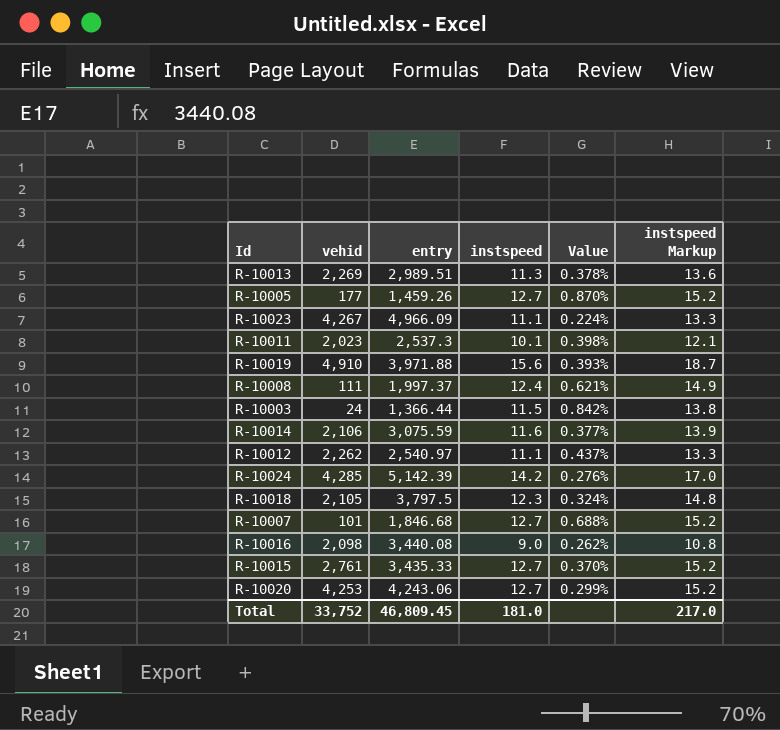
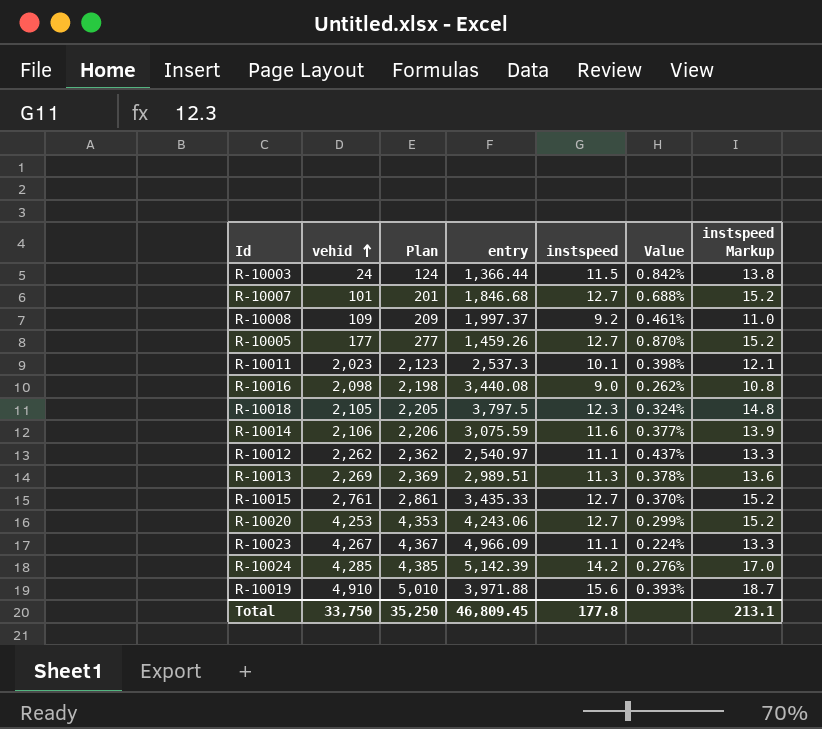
row order: none -> vehid ascending
column Plan | formula: none -> [vehid] + 100
R-10008 | vehid: 111 -> 109
R-10008 | instspeed: 12.4 -> 9.2
R-10008 | Value: 0.621% -> 0.461%
R-10008 | instspeed Markup: 14.9 -> 11.0
Total | vehid: 33,752 -> 33,750
Total | instspeed: 181.0 -> 177.8
Total | instspeed Markup: 217.0 -> 213.1

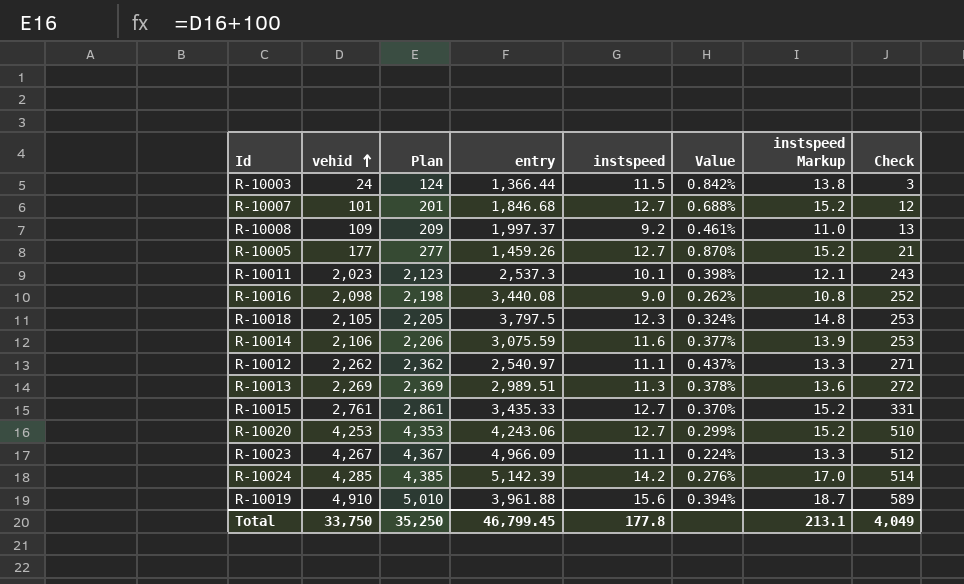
column Check | formula: none -> [vehid] * 0.12
R-10019 | entry: 3,971.88 -> 3,961.88
R-10019 | Value: 0.393% -> 0.394%
Total | entry: 46,809.45 -> 46,799.45

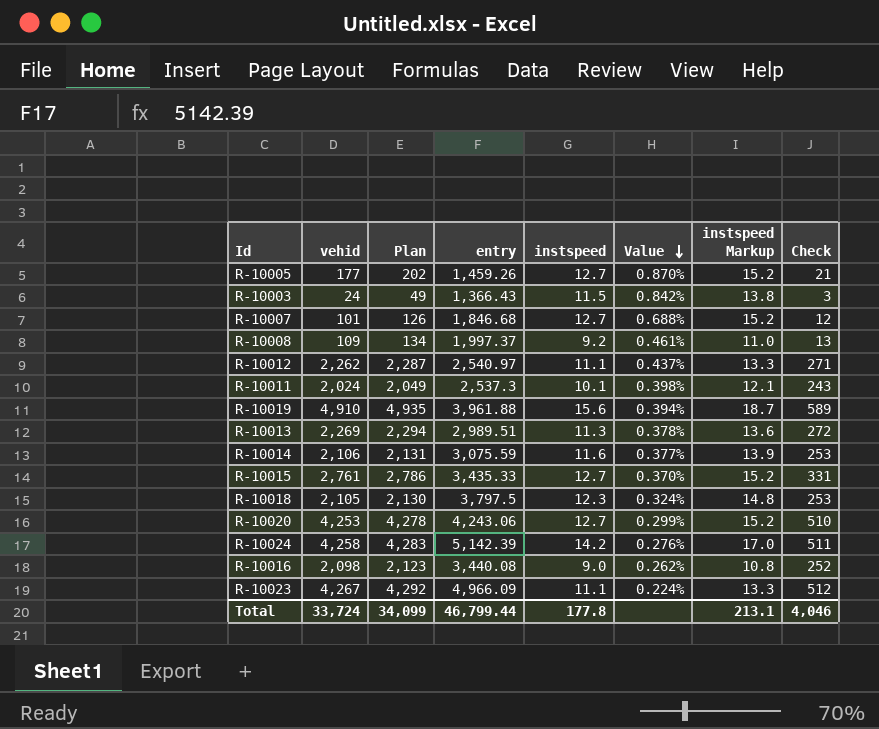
row order: vehid ascending -> Value descending
column Plan | formula: [vehid] + 100 -> [vehid] + 25
R-10003 | entry: 1,366.44 -> 1,366.43
R-10011 | vehid: 2,023 -> 2,024
R-10024 | vehid: 4,285 -> 4,258
R-10024 | Check: 514 -> 511
Total | vehid: 33,750 -> 33,724
Total | Plan: 35,250 -> 34,099
Total | entry: 46,799.45 -> 46,799.44
Total | Check: 4,049 -> 4,046

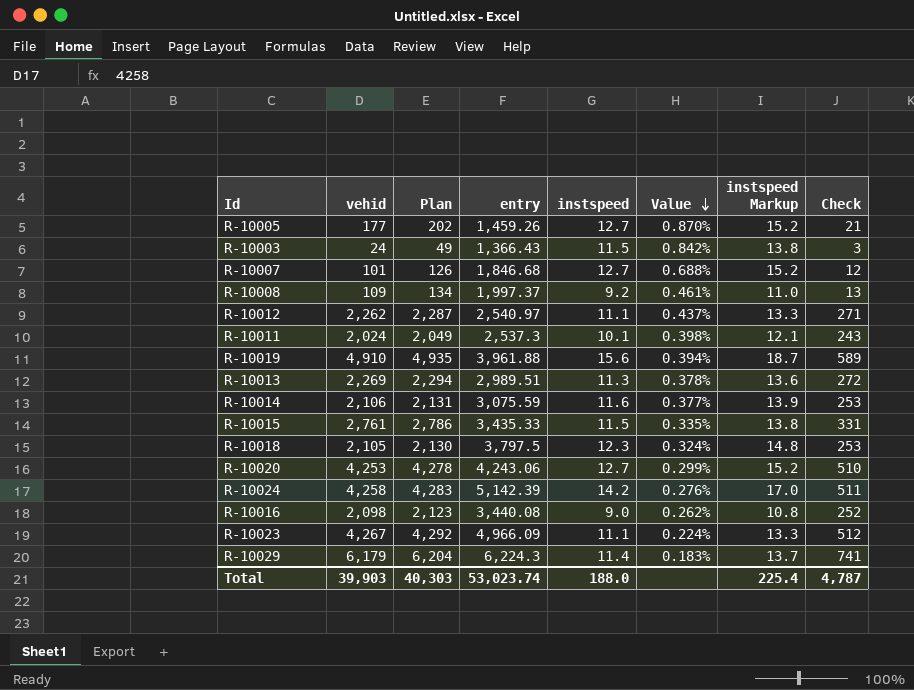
R-10015 | instspeed: 12.7 -> 11.5
R-10015 | Value: 0.370% -> 0.335%
R-10015 | instspeed Markup: 15.2 -> 13.8
row R-10029: none -> 6,179 | 6,204 | 6,224.3 | 11.4 | 0.183% | 13.7 | 741
Total | vehid: 33,724 -> 39,903
Total | Plan: 34,099 -> 40,303
Total | entry: 46,799.44 -> 53,023.74
Total | instspeed: 177.8 -> 188.0
Total | instspeed Markup: 213.1 -> 225.4
Total | Check: 4,046 -> 4,787

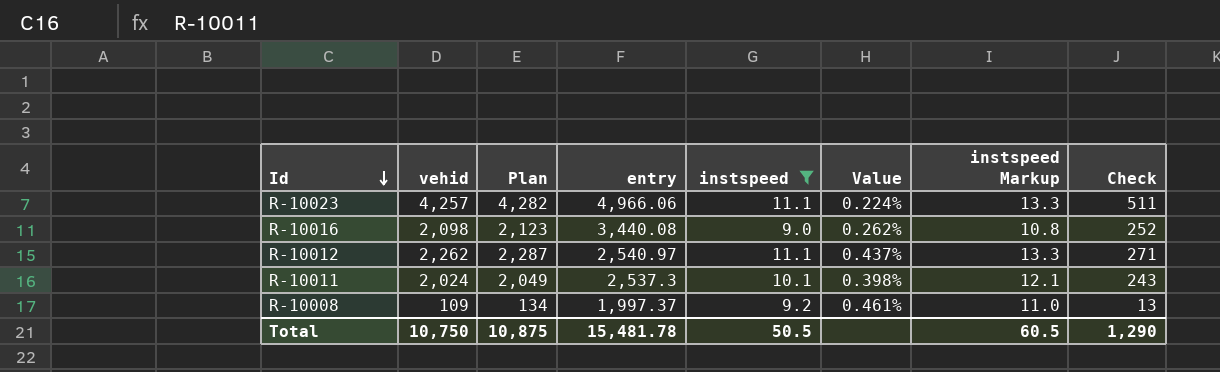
filter: none -> instspeed <= 11.1
row order: Value descending -> Id descending
R-10023 | vehid: 4,267 -> 4,257
R-10023 | Plan: 4,292 -> 4,282
R-10023 | entry: 4,966.09 -> 4,966.06
R-10023 | Check: 512 -> 511
Total | vehid: 39,903 -> 10,750
Total | Plan: 40,303 -> 10,875
Total | entry: 53,023.74 -> 15,481.78
Total | instspeed: 188.0 -> 50.5
Total | instspeed Markup: 225.4 -> 60.5
Total | Check: 4,787 -> 1,290

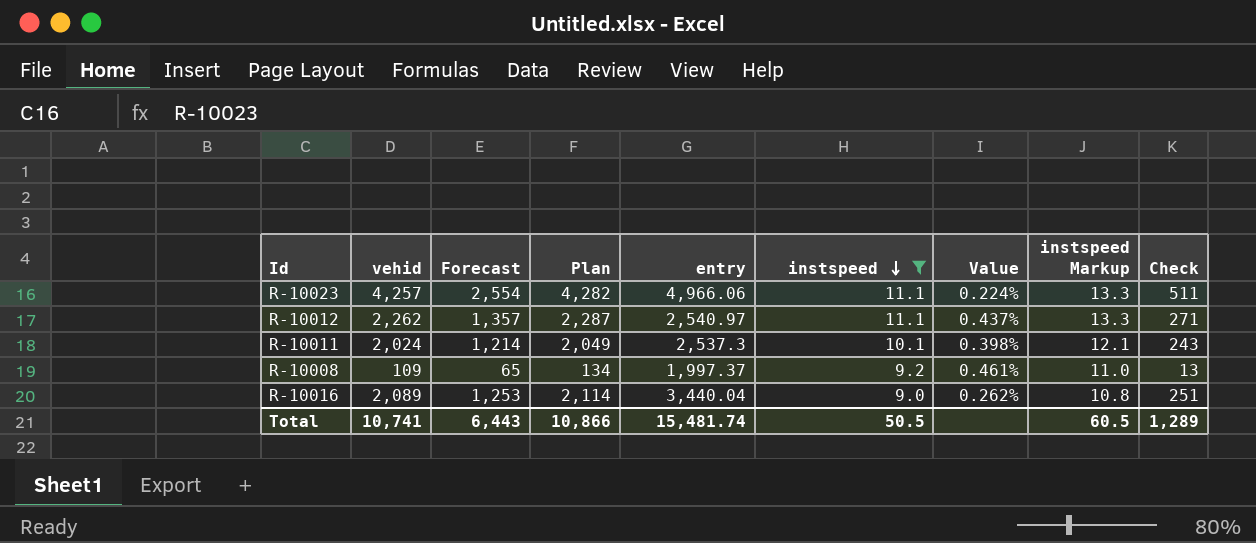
row order: Id descending -> instspeed descending
column Forecast | formula: none -> [vehid] * 0.6
R-10016 | vehid: 2,098 -> 2,089
R-10016 | Plan: 2,123 -> 2,114
R-10016 | entry: 3,440.08 -> 3,440.04
R-10016 | Check: 252 -> 251
Total | vehid: 10,750 -> 10,741
Total | Plan: 10,875 -> 10,866
Total | entry: 15,481.78 -> 15,481.74
Total | Check: 1,290 -> 1,289

